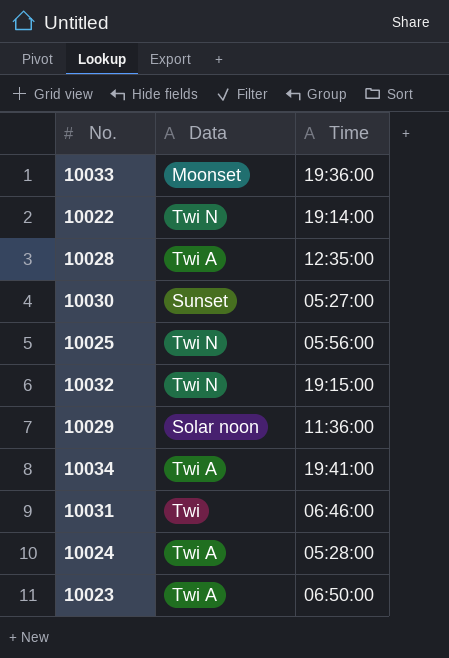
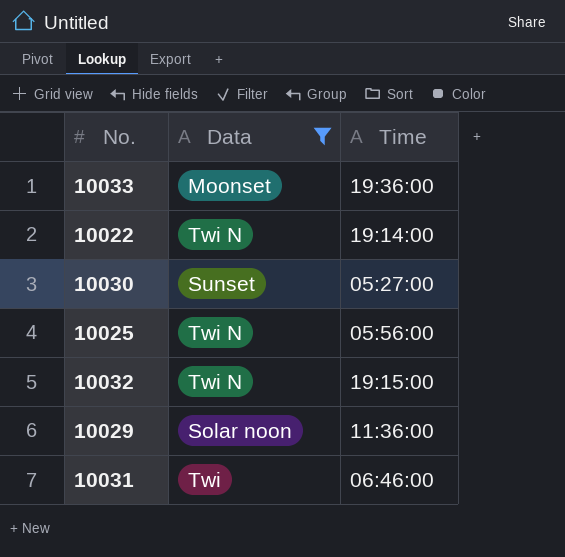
filter: none -> Data != Twi A

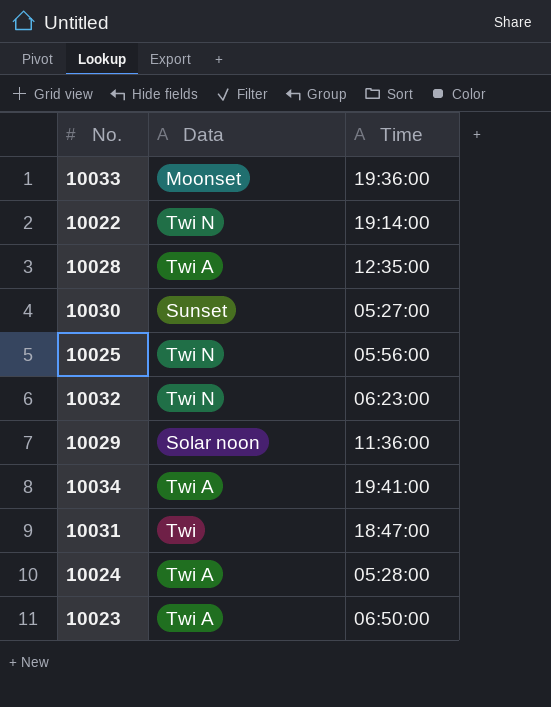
filter: Data != Twi A -> none
10032 | Time: 19:15:00 -> 06:23:00
10031 | Time: 06:46:00 -> 18:47:00

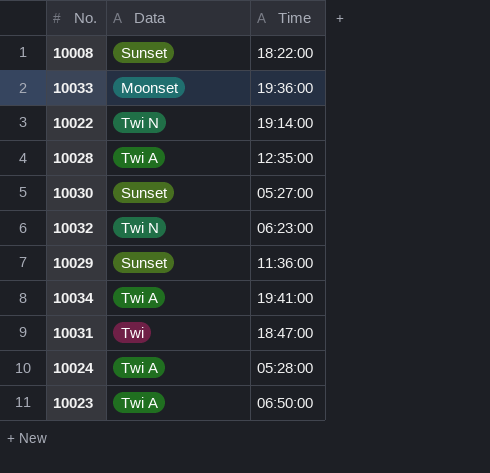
row 10025: Twi N | 05:56:00 -> none
row 10008: none -> Sunset | 18:22:00
10029 | Data: Solar noon -> Sunset

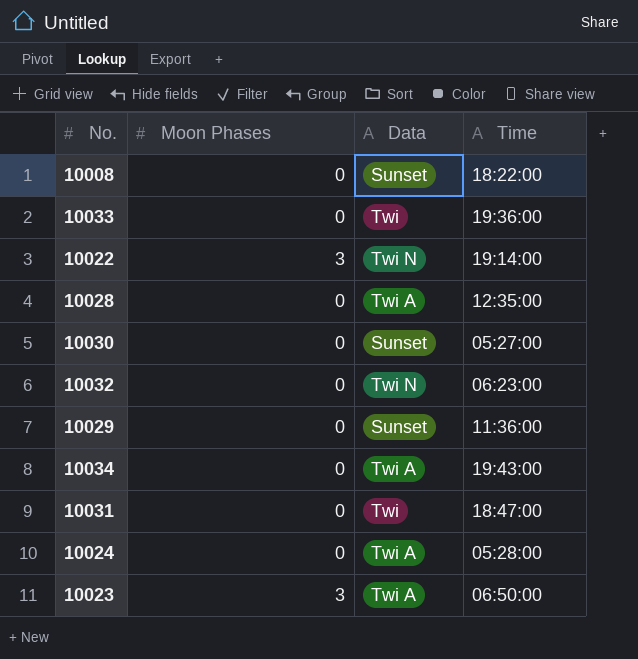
column Moon Phases | position: none -> 2
10033 | Data: Moonset -> Twi
10034 | Time: 19:41:00 -> 19:43:00

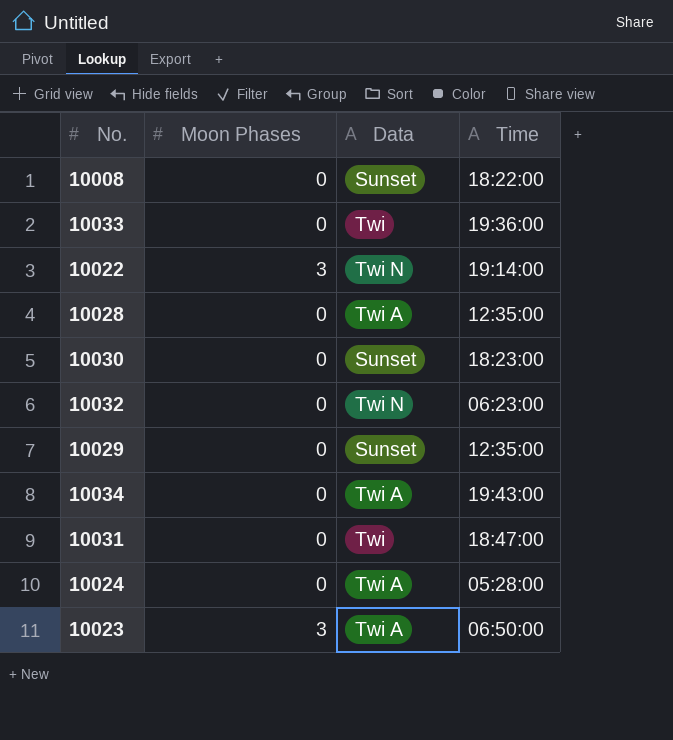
10030 | Time: 05:27:00 -> 18:23:00
10029 | Time: 11:36:00 -> 12:35:00

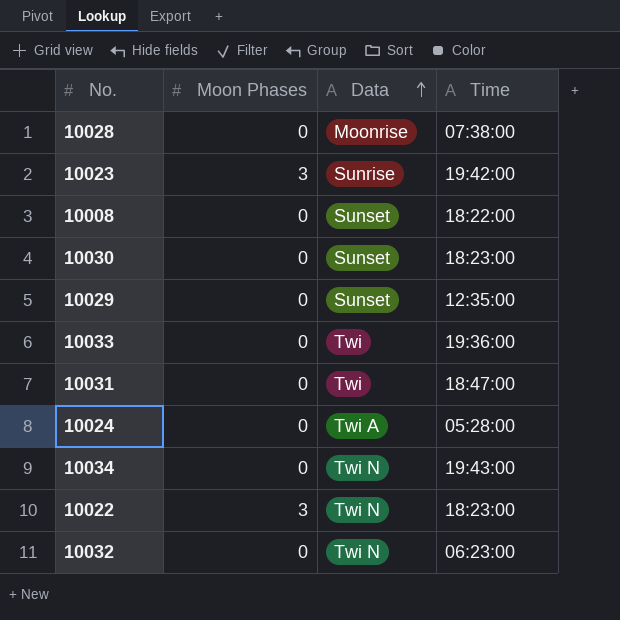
row order: none -> Data ascending
10028 | Data: Twi A -> Moonrise
10028 | Time: 12:35:00 -> 07:38:00
10023 | Data: Twi A -> Sunrise
10023 | Time: 06:50:00 -> 19:42:00
10034 | Data: Twi A -> Twi N
10022 | Time: 19:14:00 -> 18:23:00

